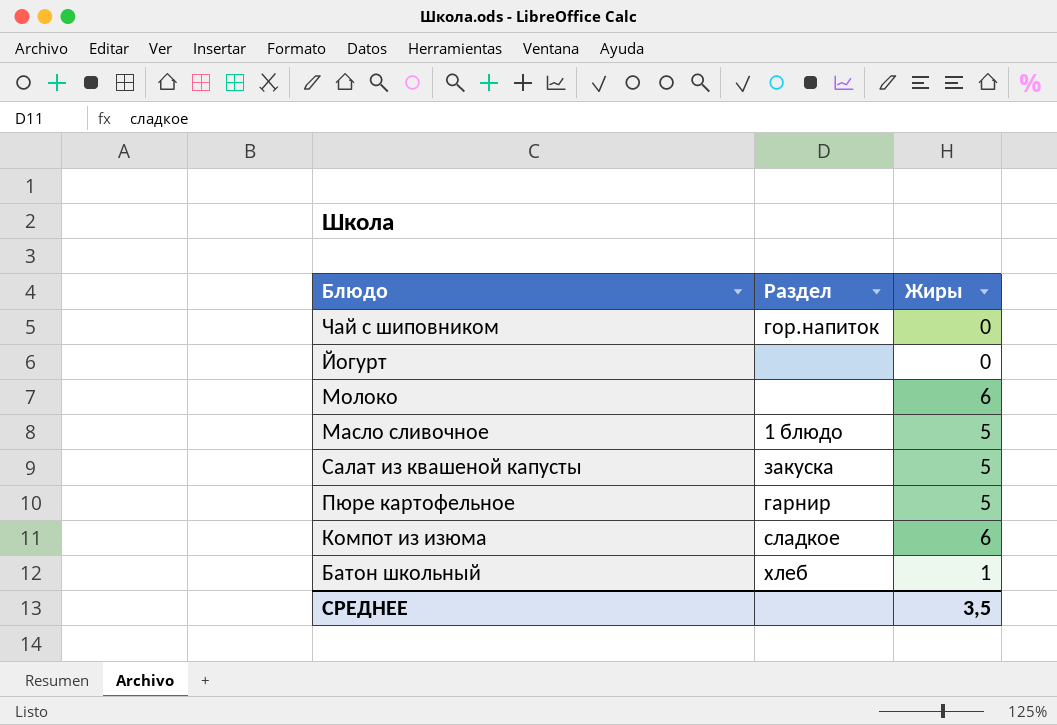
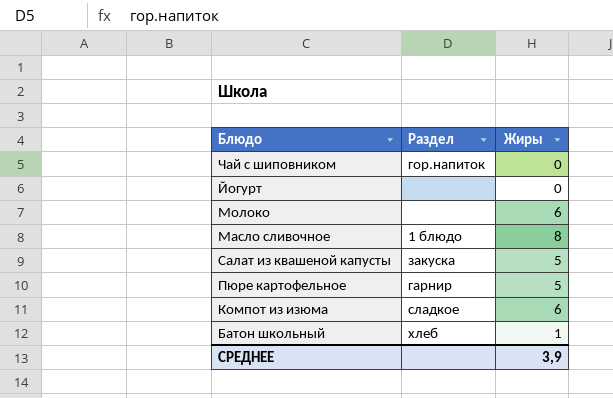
Масло сливочное | Жиры: 5 -> 8
СРЕДНЕЕ | Жиры: 3,5 -> 3,9

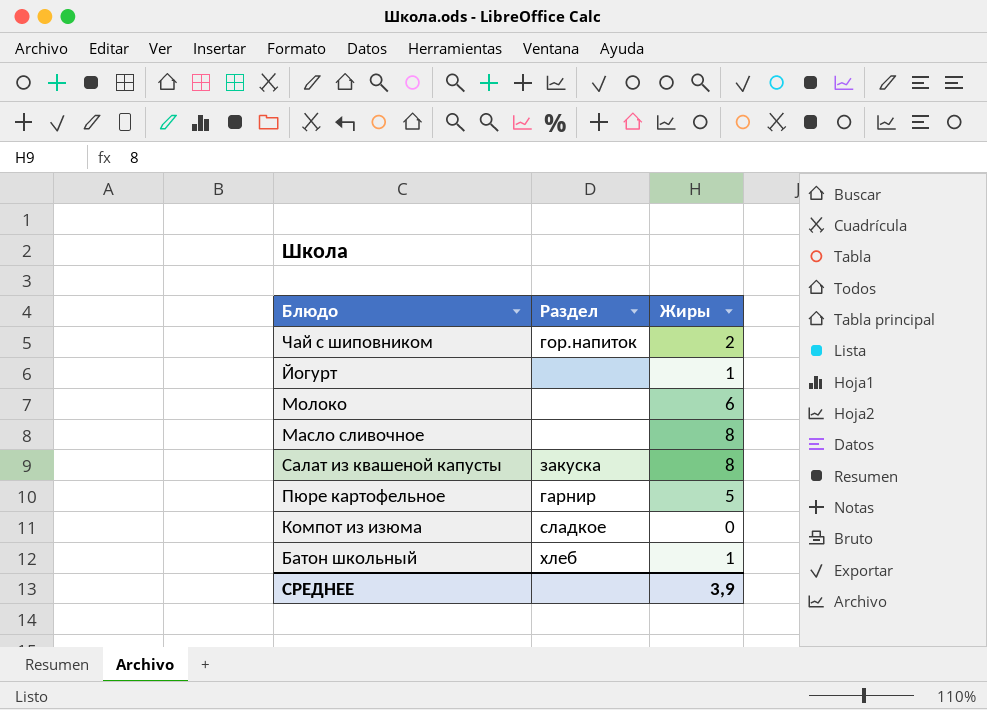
Чай с шиповником | Жиры: 0 -> 2
Йогурт | Жиры: 0 -> 1
Масло сливочное | Раздел: 1 блюдо -> none
Салат из квашеной капусты | Жиры: 5 -> 8
Компот из изюма | Жиры: 6 -> 0

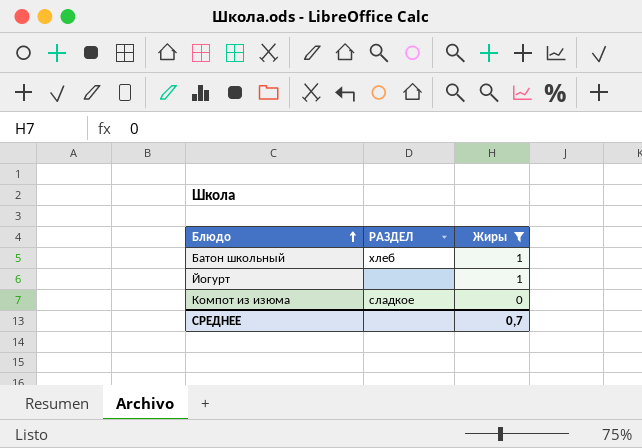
filter: none -> Жиры <= 1
row order: none -> Блюдо ascending
column name: Раздел -> РАЗДЕЛ
СРЕДНЕЕ | Жиры: 3,9 -> 0,7

